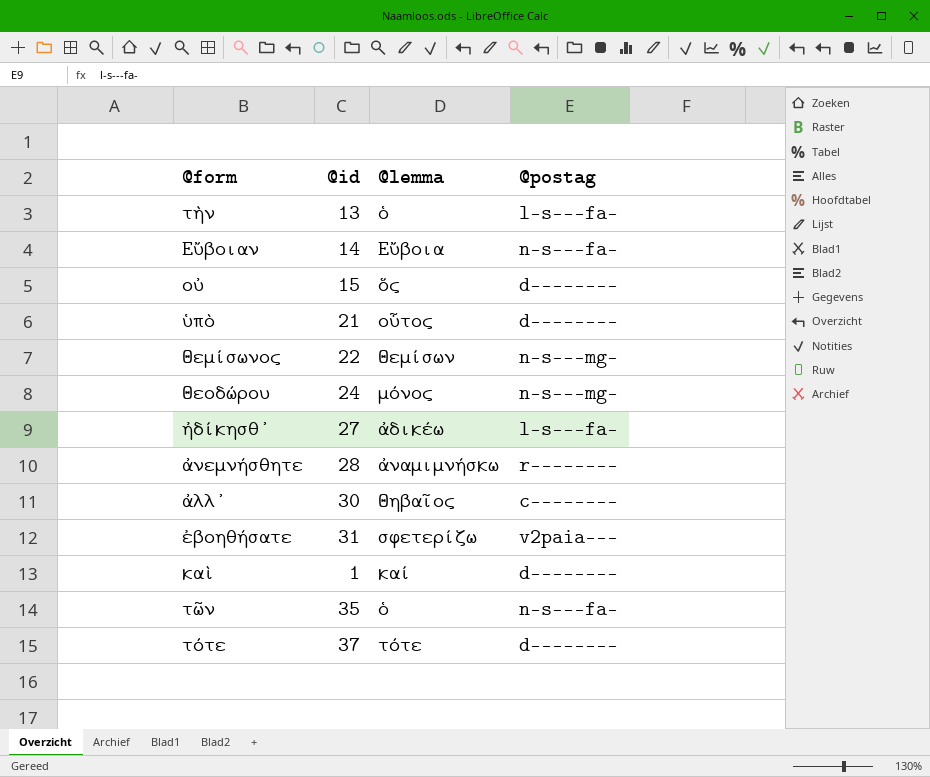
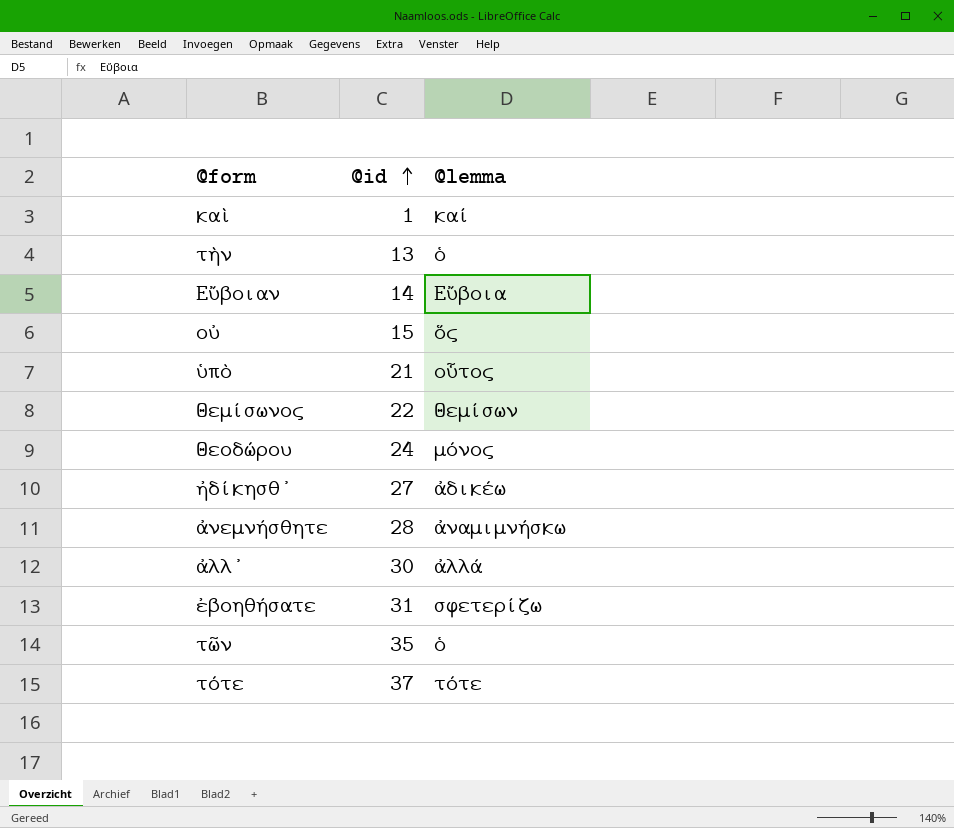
row order: none -> @id ascending
column @postag | position: 4 -> none
ἀλλ᾽ | @lemma: Θηβαῖος -> ἀλλά

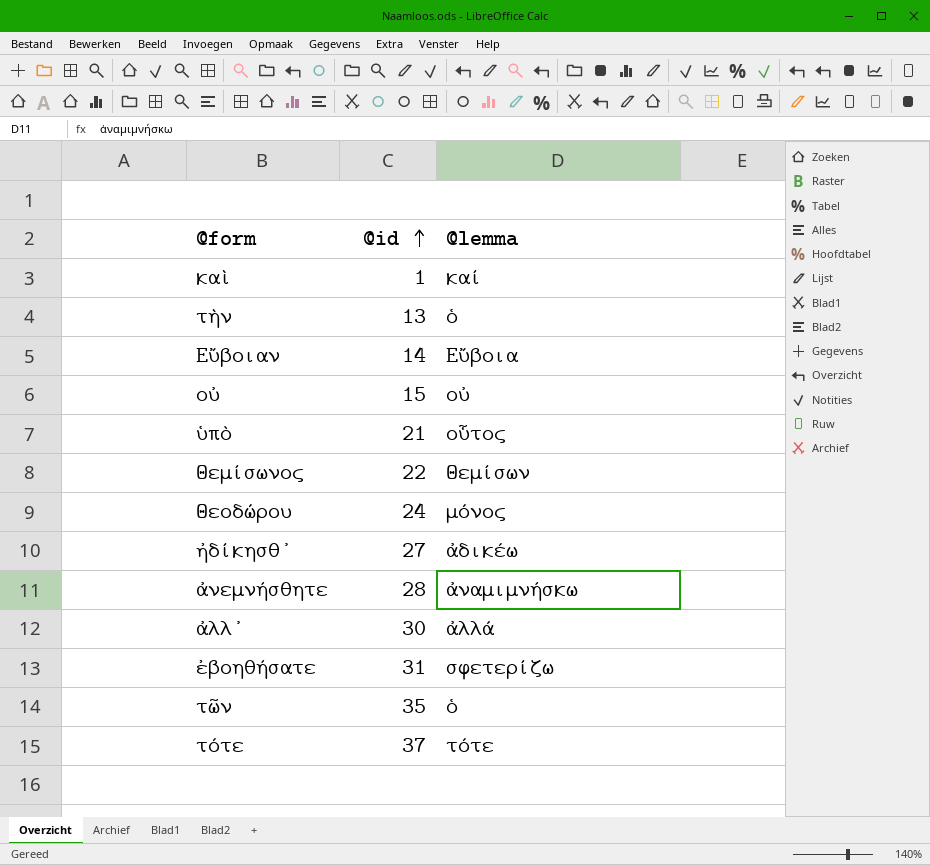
οὐ | @lemma: ὅς -> οὐ

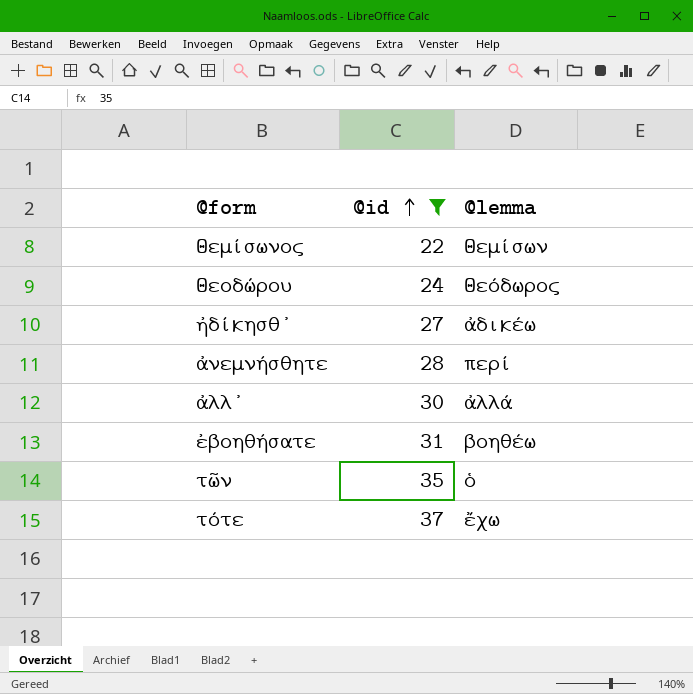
filter: none -> @id >= 22
Θεοδώρου | @lemma: μόνος -> Θεόδωρος
ἀνεμνήσθητε | @lemma: ἀναμιμνήσκω -> περί
ἐβοηθήσατε | @lemma: σφετερίζω -> βοηθέω
τότε | @lemma: τότε -> ἔχω

